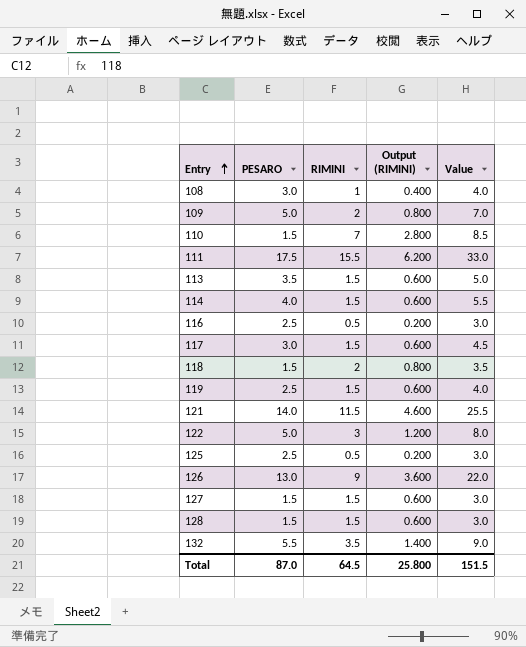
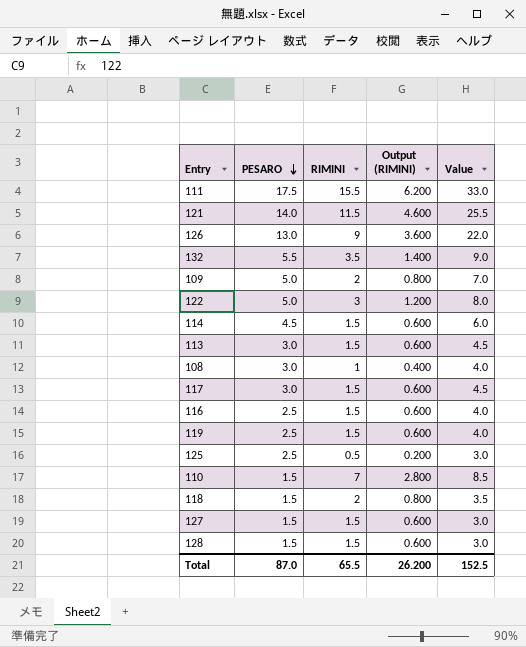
row order: Entry ascending -> PESARO descending
114 | PESARO: 4.0 -> 4.5
114 | Value: 5.5 -> 6.0
113 | PESARO: 3.5 -> 3.0
113 | Value: 5.0 -> 4.5
116 | RIMINI: 0.5 -> 1.5
116 | Output (RIMINI): 0.200 -> 0.600
116 | Value: 3.0 -> 4.0
Total | RIMINI: 64.5 -> 65.5
Total | Output (RIMINI): 25.800 -> 26.200
Total | Value: 151.5 -> 152.5

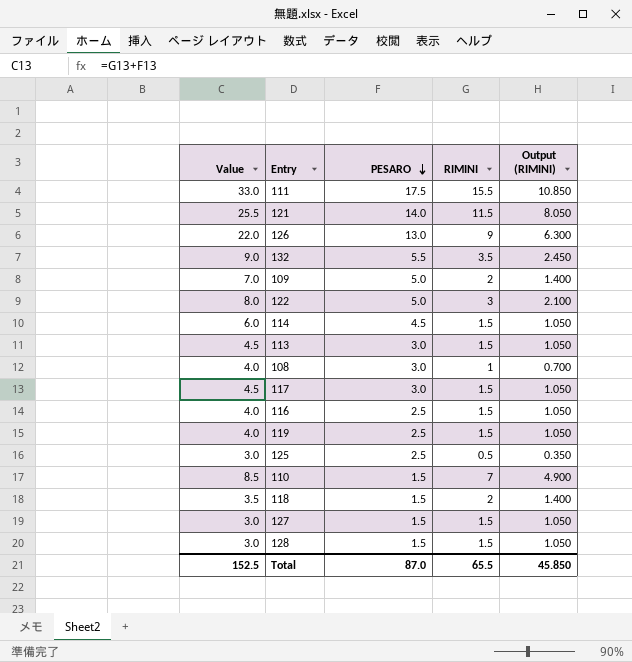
column Value | position: 5 -> 1
column Output (RIMINI) | formula: [RIMINI] * 0.4 -> [RIMINI] * 0.7
Total | Output (RIMINI): 26.200 -> 45.850

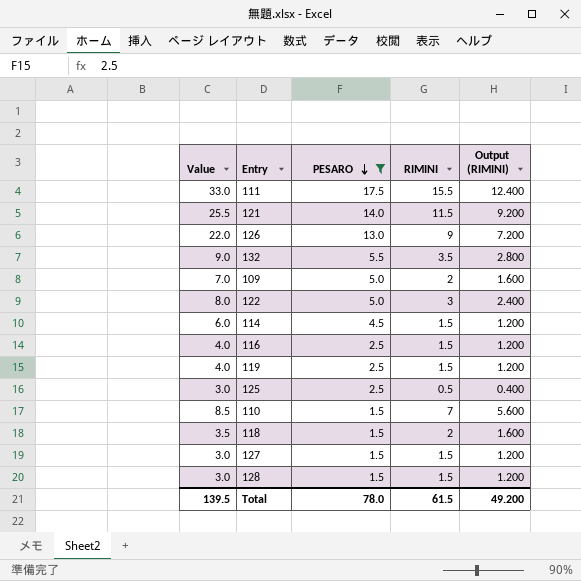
filter: none -> PESARO != 3.0
column Output (RIMINI) | formula: [RIMINI] * 0.7 -> [RIMINI] * 0.8
Total | Value: 152.5 -> 139.5
Total | PESARO: 87.0 -> 78.0
Total | RIMINI: 65.5 -> 61.5
Total | Output (RIMINI): 45.850 -> 49.200

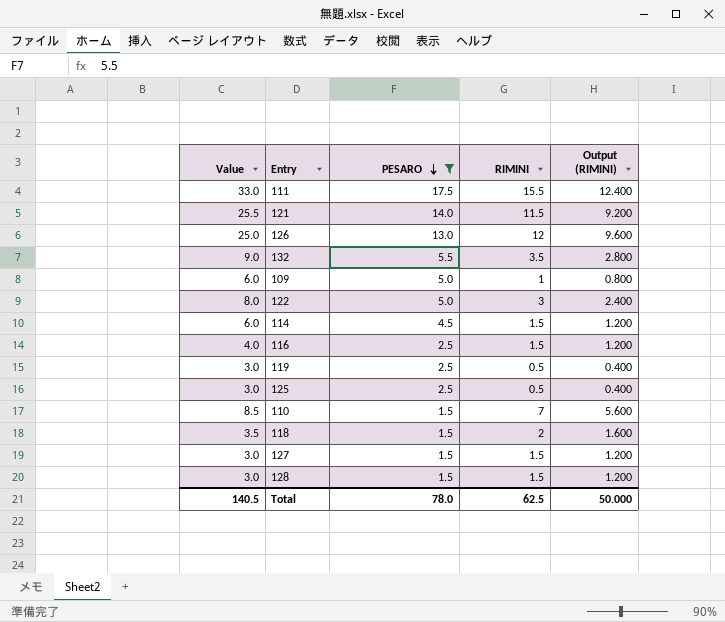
126 | Value: 22.0 -> 25.0
126 | RIMINI: 9 -> 12
126 | Output (RIMINI): 7.200 -> 9.600
109 | Value: 7.0 -> 6.0
109 | RIMINI: 2 -> 1
109 | Output (RIMINI): 1.600 -> 0.800
119 | Value: 4.0 -> 3.0
119 | RIMINI: 1.5 -> 0.5
119 | Output (RIMINI): 1.200 -> 0.400
Total | Value: 139.5 -> 140.5
Total | RIMINI: 61.5 -> 62.5
Total | Output (RIMINI): 49.200 -> 50.000

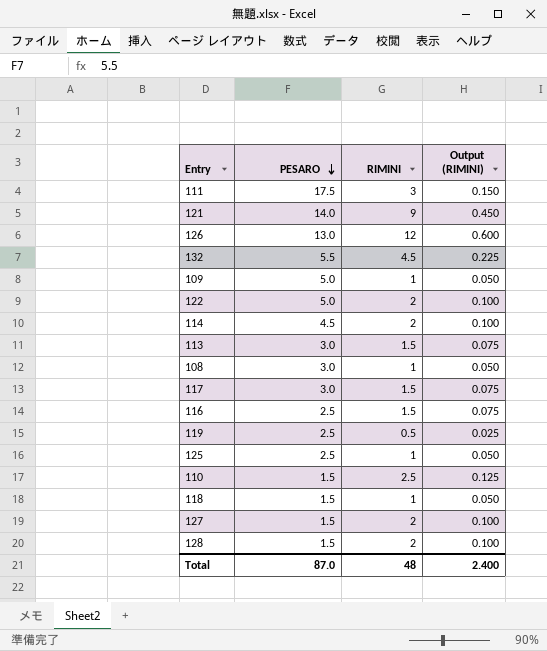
filter: PESARO != 3.0 -> none
column Value | formula: [PESARO] + [RIMINI] -> none
column Output (RIMINI) | formula: [RIMINI] * 0.8 -> [RIMINI] * 0.05
111 | RIMINI: 15.5 -> 3
121 | RIMINI: 11.5 -> 9
132 | RIMINI: 3.5 -> 4.5
122 | RIMINI: 3 -> 2
114 | RIMINI: 1.5 -> 2
125 | RIMINI: 0.5 -> 1
110 | RIMINI: 7 -> 2.5
118 | RIMINI: 2 -> 1
127 | RIMINI: 1.5 -> 2
128 | RIMINI: 1.5 -> 2
Total | PESARO: 78.0 -> 87.0
Total | RIMINI: 62.5 -> 48
Total | Output (RIMINI): 50.000 -> 2.400

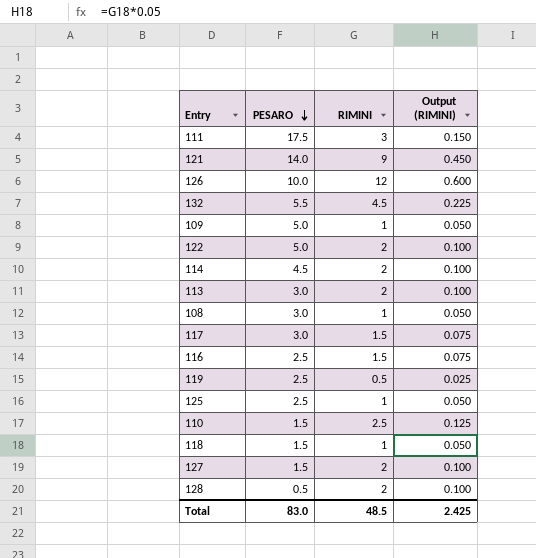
126 | PESARO: 13.0 -> 10.0
113 | RIMINI: 1.5 -> 2
113 | Output (RIMINI): 0.075 -> 0.100
128 | PESARO: 1.5 -> 0.5
Total | PESARO: 87.0 -> 83.0
Total | RIMINI: 48 -> 48.5
Total | Output (RIMINI): 2.400 -> 2.425

